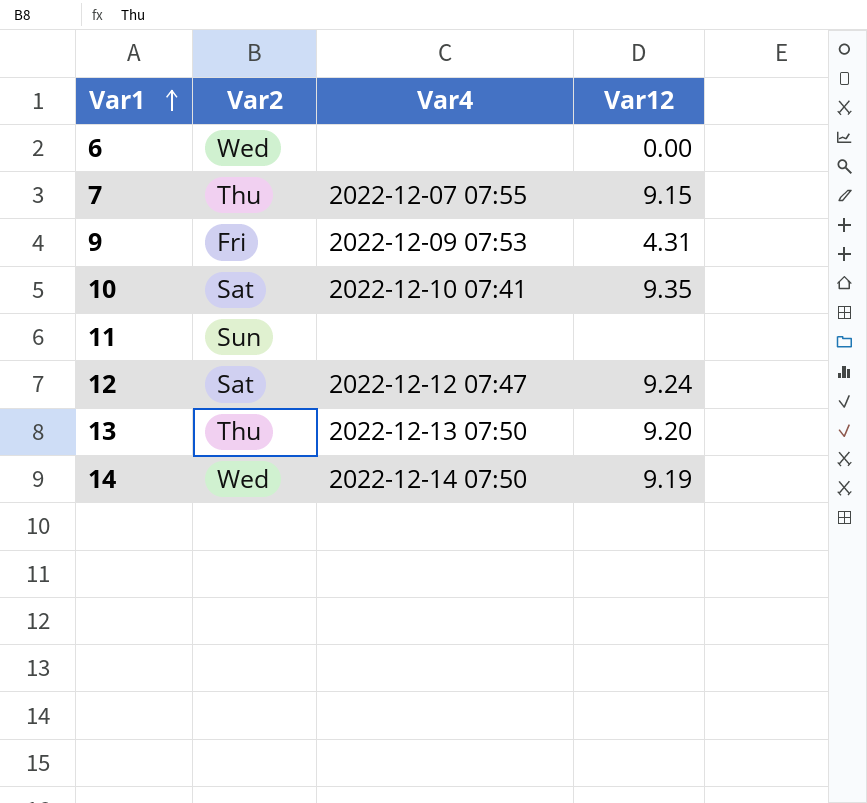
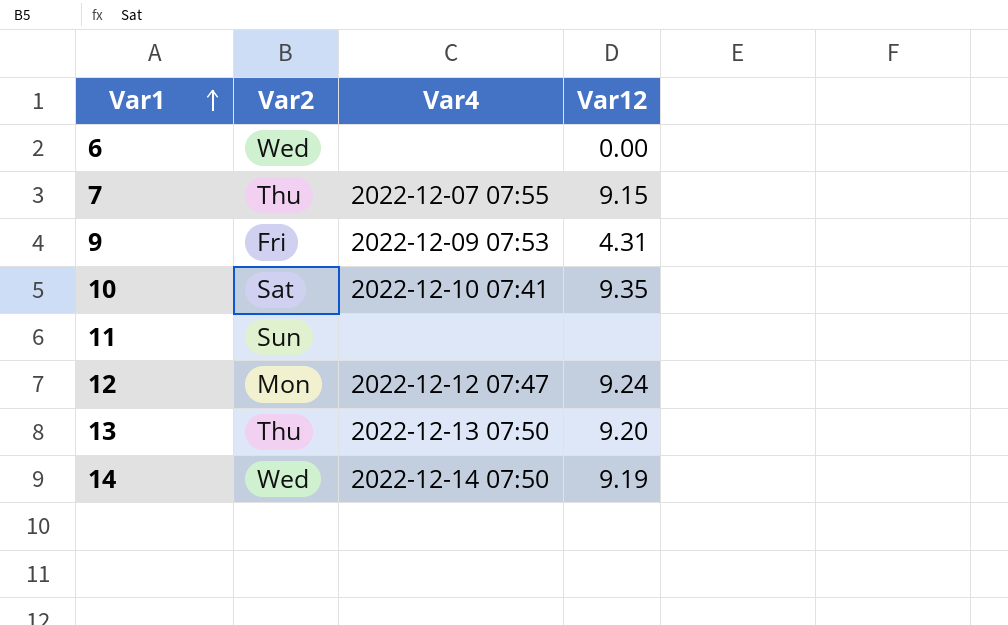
12 | Var2: Sat -> Mon

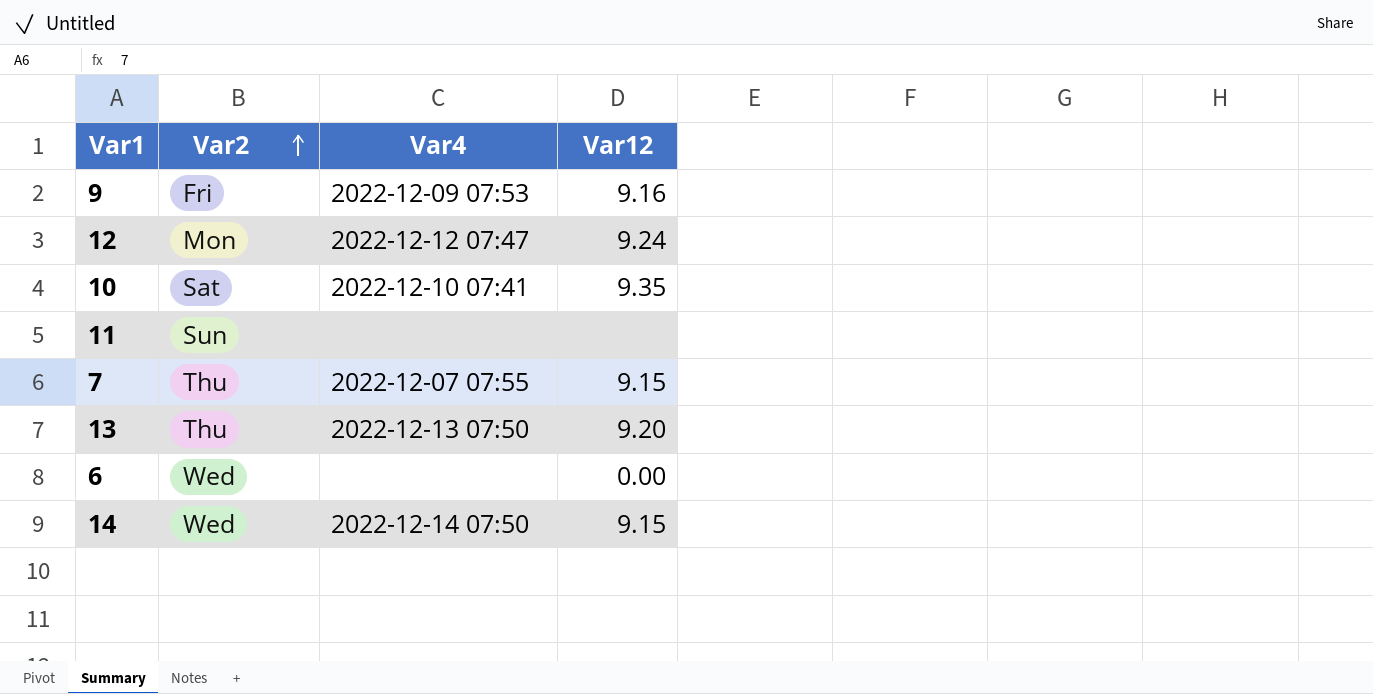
row order: Var1 ascending -> Var2 ascending
9 | Var12: 4.31 -> 9.16
14 | Var12: 9.19 -> 9.15

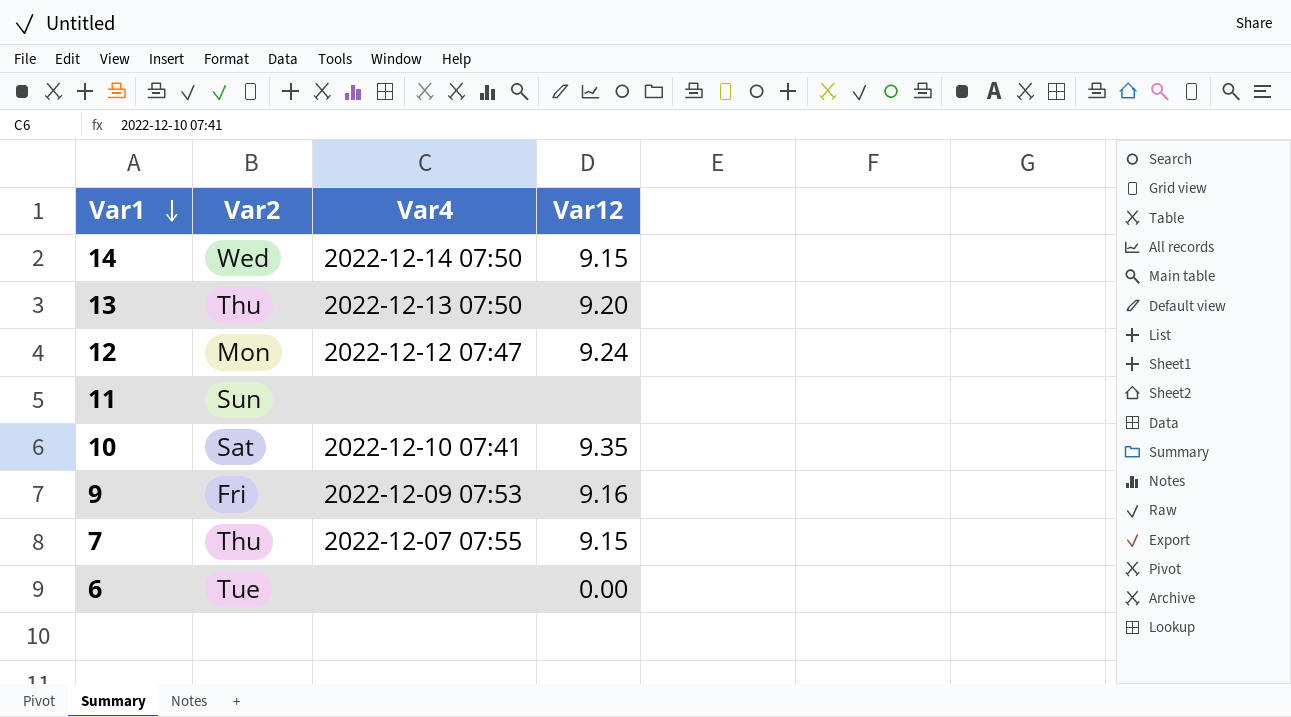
row order: Var2 ascending -> Var1 descending
6 | Var2: Wed -> Tue

